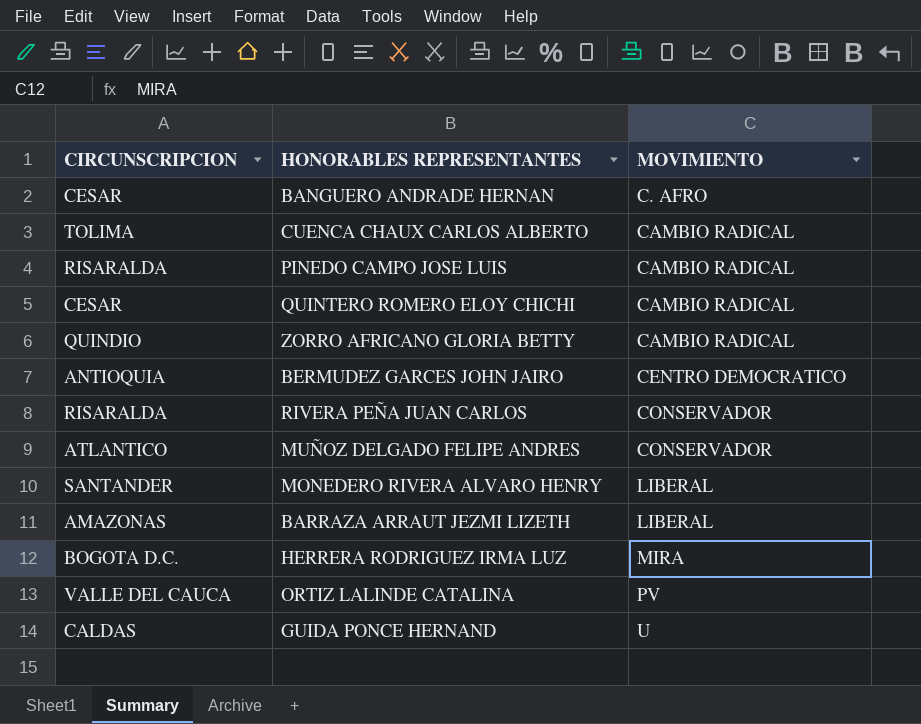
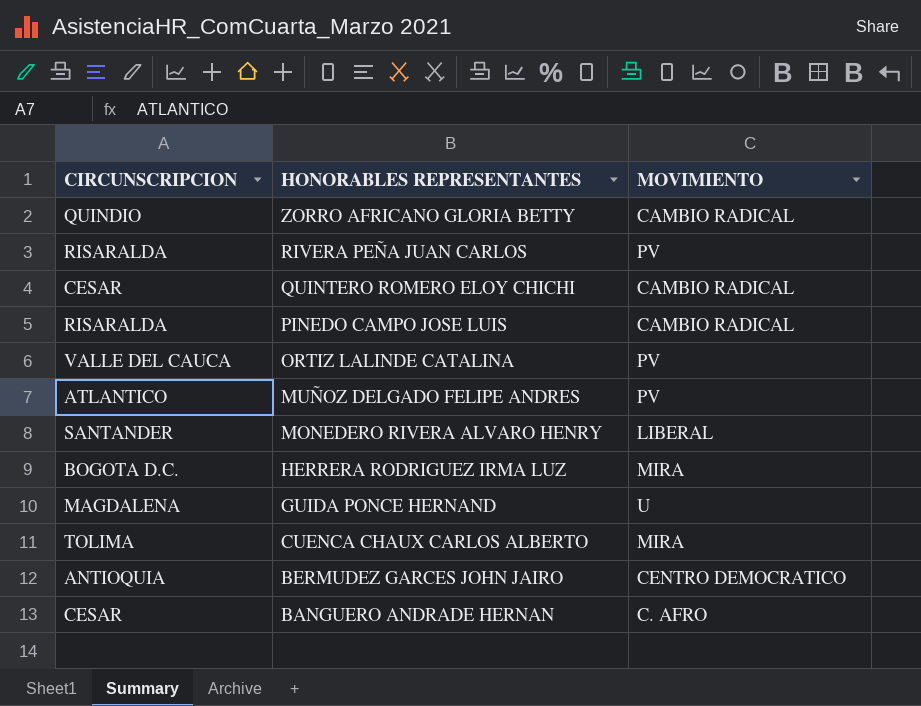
row order: MOVIMIENTO ascending -> HONORABLES REPRESENTANTES descending
row BARRAZA ARRAUT JEZMI LIZETH: AMAZONAS | LIBERAL -> none
RIVERA PEÑA JUAN CARLOS | MOVIMIENTO: CONSERVADOR -> PV
MUÑOZ DELGADO FELIPE ANDRES | MOVIMIENTO: CONSERVADOR -> PV
GUIDA PONCE HERNAND | CIRCUNSCRIPCION: CALDAS -> MAGDALENA
CUENCA CHAUX CARLOS ALBERTO | MOVIMIENTO: CAMBIO RADICAL -> MIRA

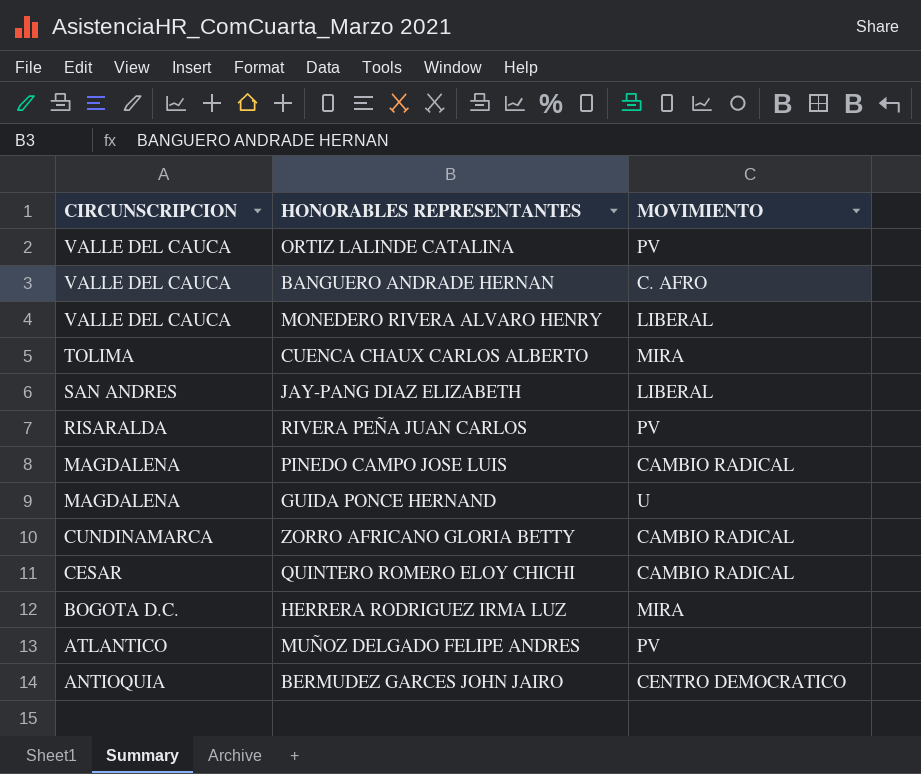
row order: HONORABLES REPRESENTANTES descending -> CIRCUNSCRIPCION descending
BANGUERO ANDRADE HERNAN | CIRCUNSCRIPCION: CESAR -> VALLE DEL CAUCA
MONEDERO RIVERA ALVARO HENRY | CIRCUNSCRIPCION: SANTANDER -> VALLE DEL CAUCA
row JAY-PANG DIAZ ELIZABETH: none -> SAN ANDRES | LIBERAL
PINEDO CAMPO JOSE LUIS | CIRCUNSCRIPCION: RISARALDA -> MAGDALENA
ZORRO AFRICANO GLORIA BETTY | CIRCUNSCRIPCION: QUINDIO -> CUNDINAMARCA

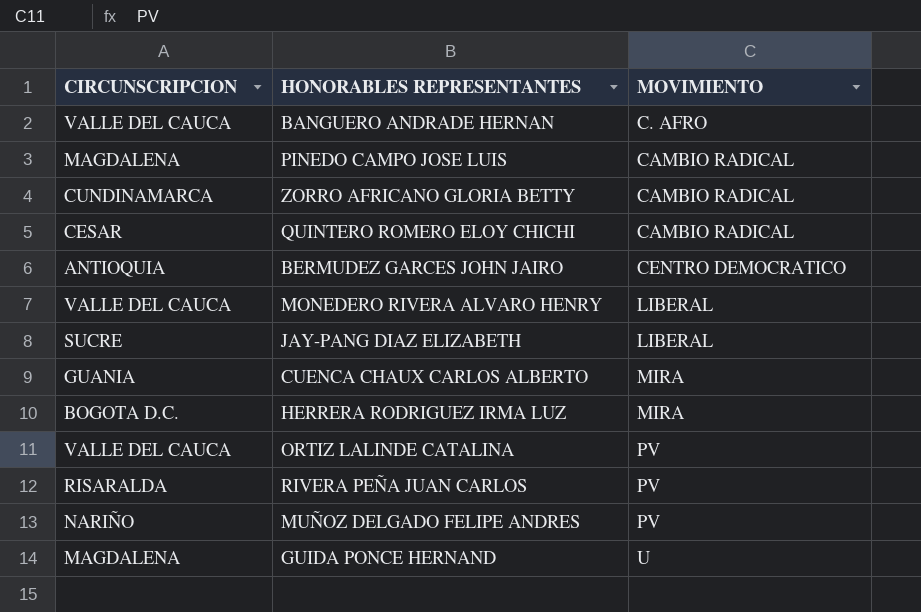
row order: CIRCUNSCRIPCION descending -> MOVIMIENTO ascending
JAY-PANG DIAZ ELIZABETH | CIRCUNSCRIPCION: SAN ANDRES -> SUCRE
CUENCA CHAUX CARLOS ALBERTO | CIRCUNSCRIPCION: TOLIMA -> GUANIA
MUÑOZ DELGADO FELIPE ANDRES | CIRCUNSCRIPCION: ATLANTICO -> NARIÑO

